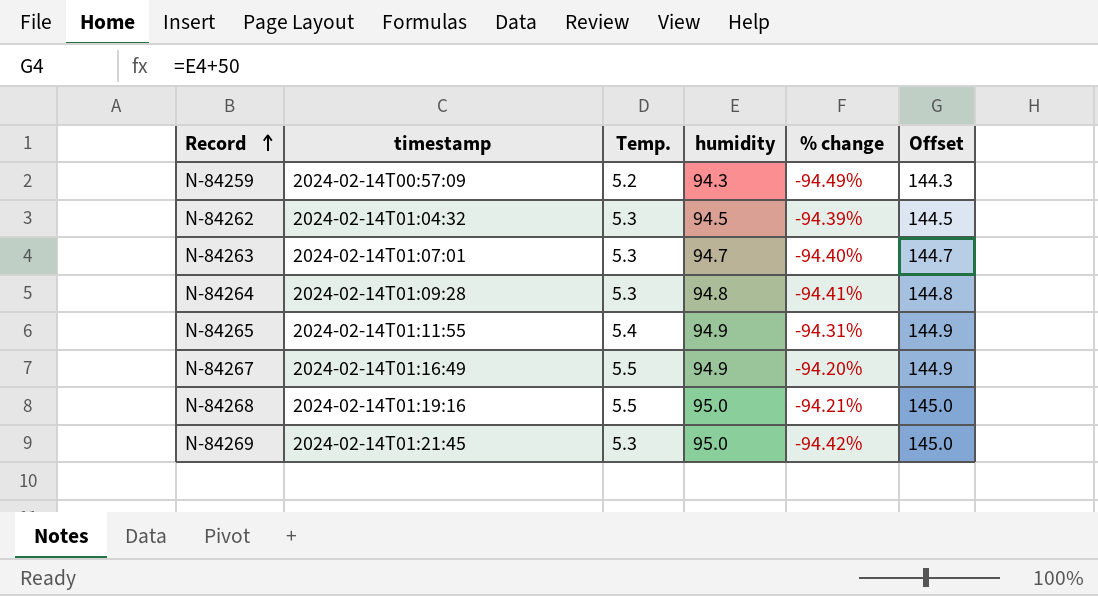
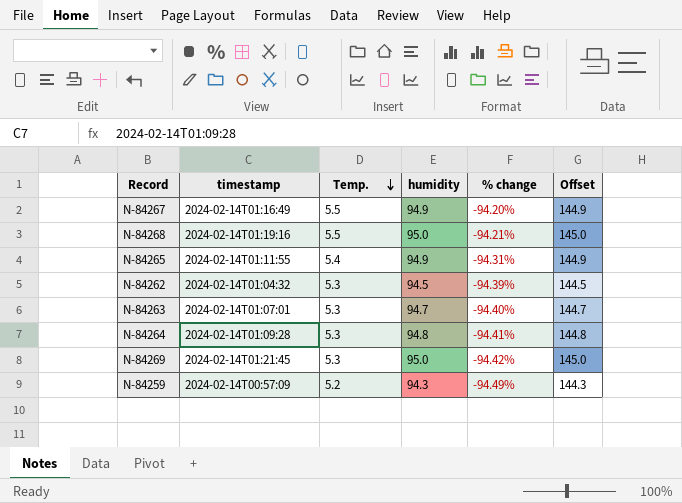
row order: Record ascending -> Temp. descending

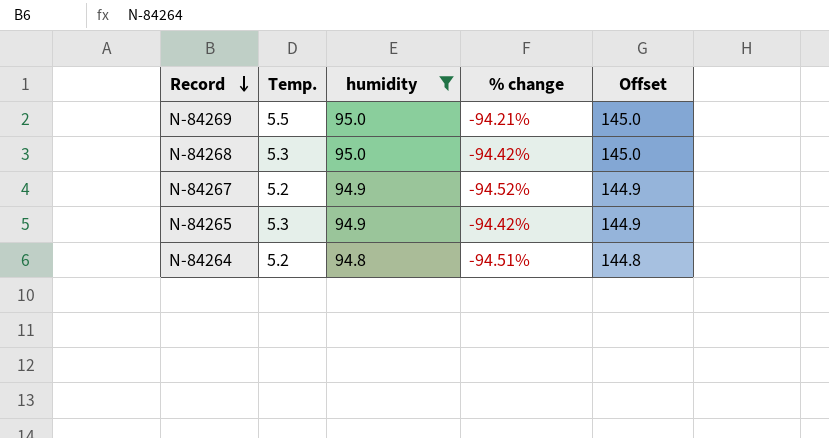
filter: none -> humidity >= 94.8
row order: Temp. descending -> Record descending
column timestamp | position: 2 -> none
N-84269 | Temp.: 5.3 -> 5.5
N-84269 | % change: -94.42% -> -94.21%
N-84268 | Temp.: 5.5 -> 5.3
N-84268 | % change: -94.21% -> -94.42%
N-84267 | Temp.: 5.5 -> 5.2
N-84267 | % change: -94.20% -> -94.52%
N-84265 | Temp.: 5.4 -> 5.3
N-84265 | % change: -94.31% -> -94.42%
N-84264 | Temp.: 5.3 -> 5.2
N-84264 | % change: -94.41% -> -94.51%

